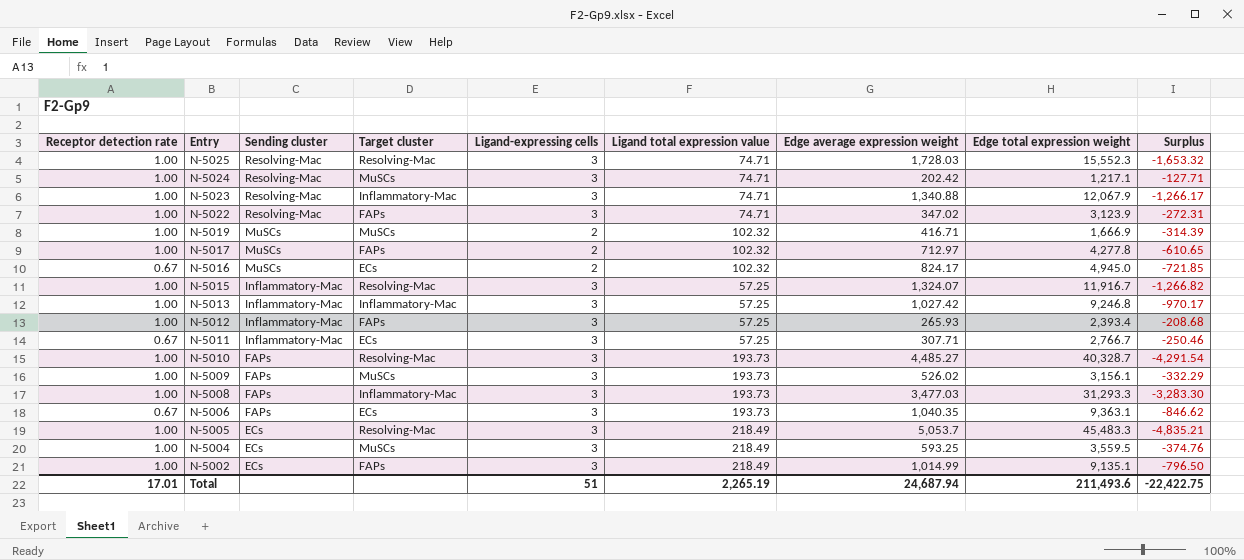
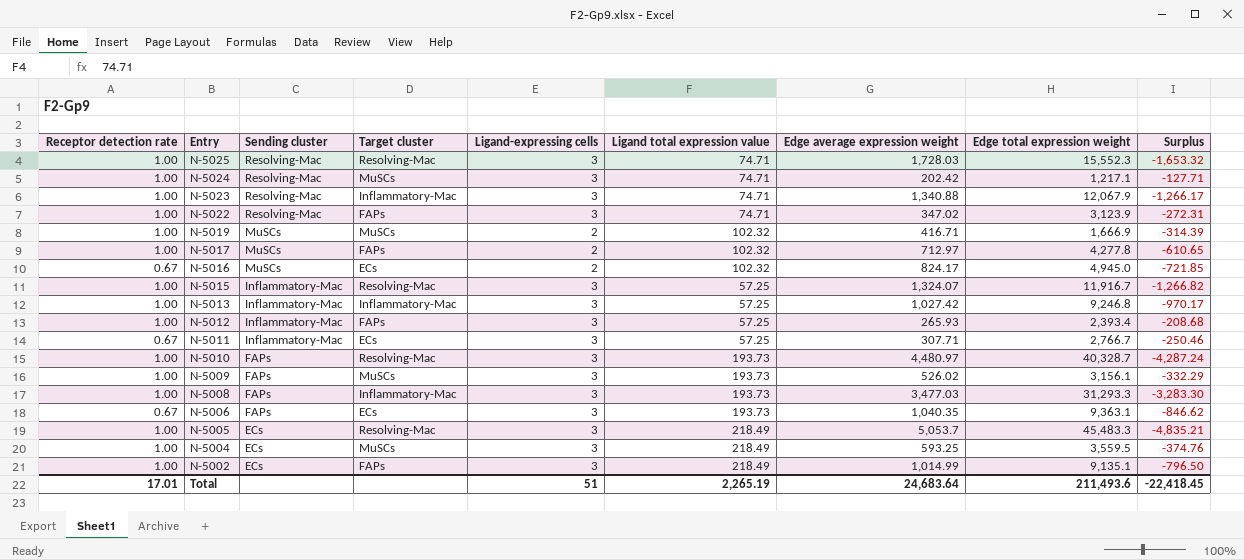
N-5010 | Edge average expression weight: 4,485.27 -> 4,480.97
N-5010 | Surplus: -4,291.54 -> -4,287.24
Total | Edge average expression weight: 24,687.94 -> 24,683.64
Total | Surplus: -22,422.75 -> -22,418.45

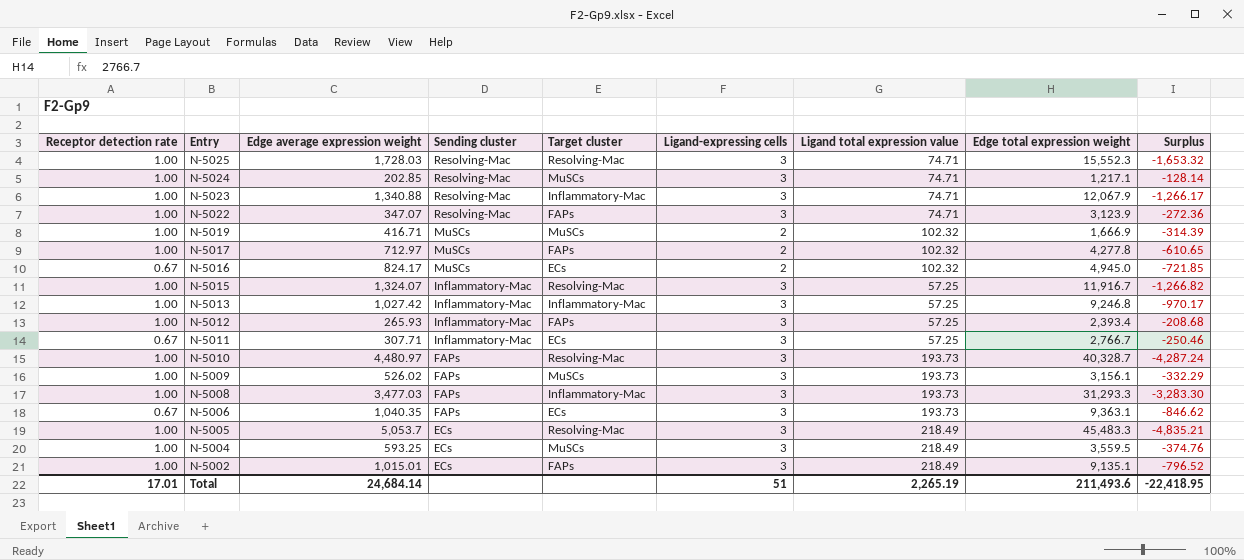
column Edge average expression weight | position: 7 -> 3
N-5024 | Edge average expression weight: 202.42 -> 202.85
N-5024 | Surplus: -127.71 -> -128.14
N-5022 | Edge average expression weight: 347.02 -> 347.07
N-5022 | Surplus: -272.31 -> -272.36
N-5002 | Edge average expression weight: 1,014.99 -> 1,015.01
N-5002 | Surplus: -796.50 -> -796.52
Total | Edge average expression weight: 24,683.64 -> 24,684.14
Total | Surplus: -22,418.45 -> -22,418.95

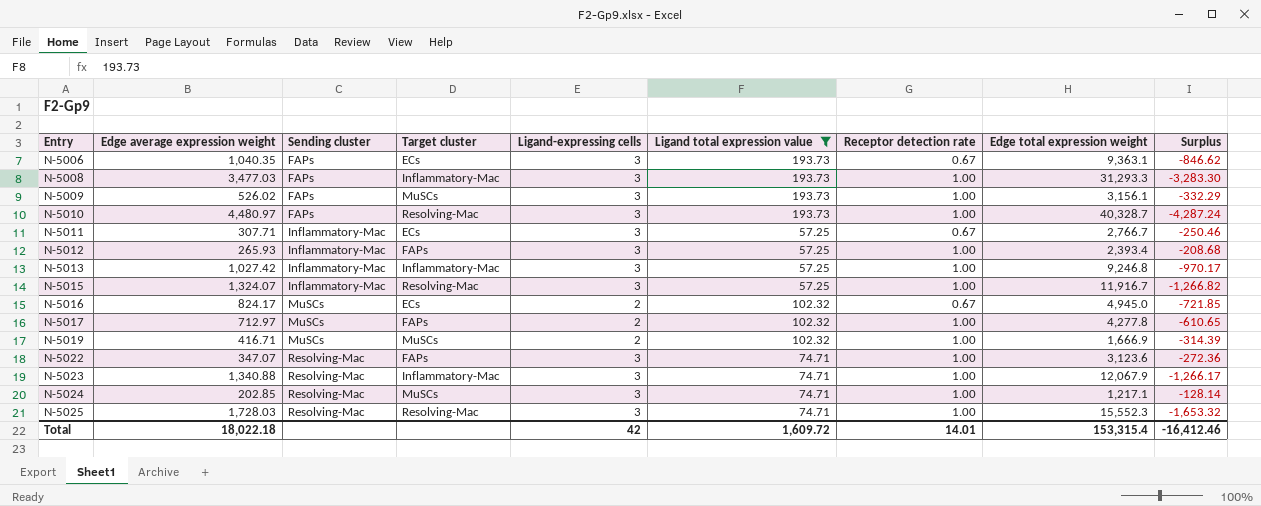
filter: none -> Ligand total expression value != 218.49
row order: Entry descending -> Entry ascending
column Receptor detection rate | position: 1 -> 7
N-5022 | Edge total expression weight: 3,123.9 -> 3,123.6
Total | Edge average expression weight: 24,684.14 -> 18,022.18
Total | Ligand-expressing cells: 51 -> 42
Total | Ligand total expression value: 2,265.19 -> 1,609.72
Total | Receptor detection rate: 17.01 -> 14.01
Total | Edge total expression weight: 211,493.6 -> 153,315.4
Total | Surplus: -22,418.95 -> -16,412.46

